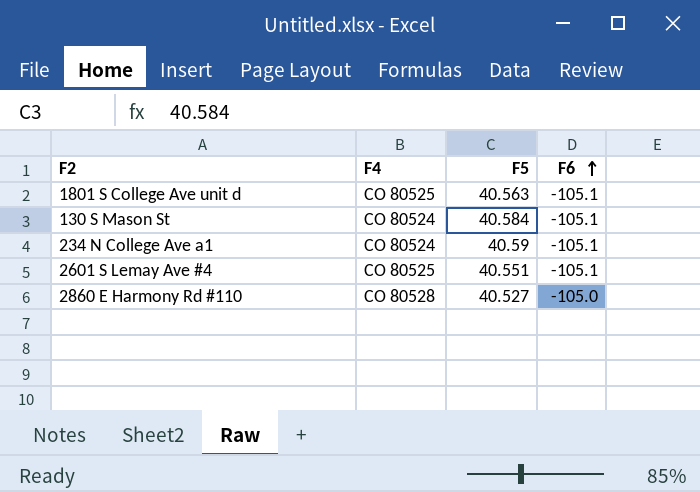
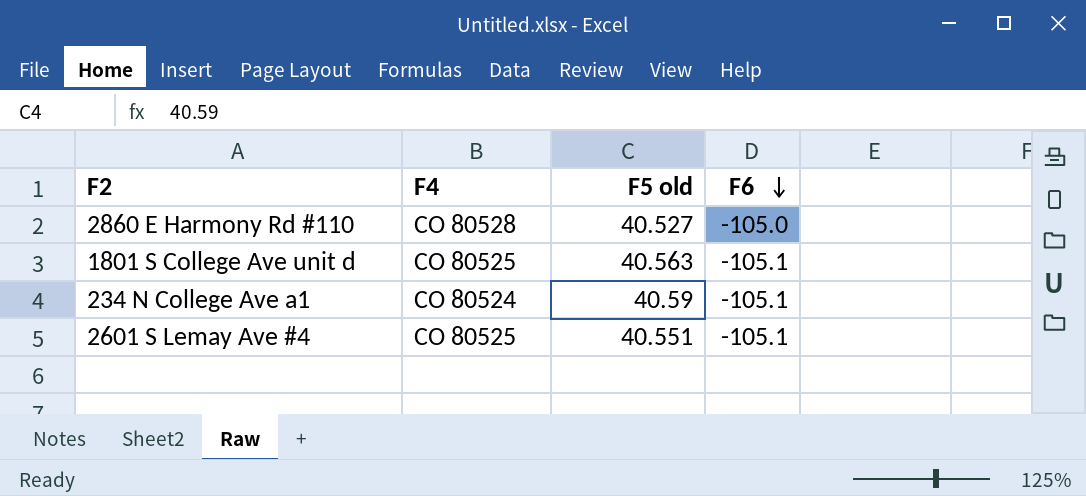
row order: F6 ascending -> F6 descending
column name: F5 -> F5 old
row 130 S Mason St: CO 80524 | 40.584 | -105.1 -> none

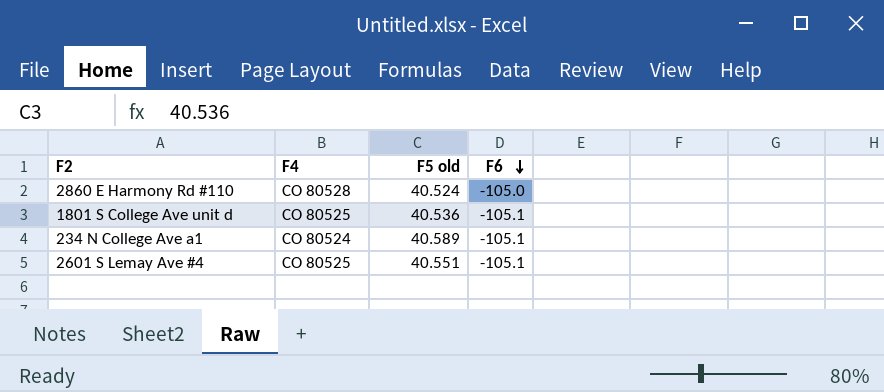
2860 E Harmony Rd #110 | F5 old: 40.527 -> 40.524
1801 S College Ave unit d | F5 old: 40.563 -> 40.536
234 N College Ave a1 | F5 old: 40.59 -> 40.589

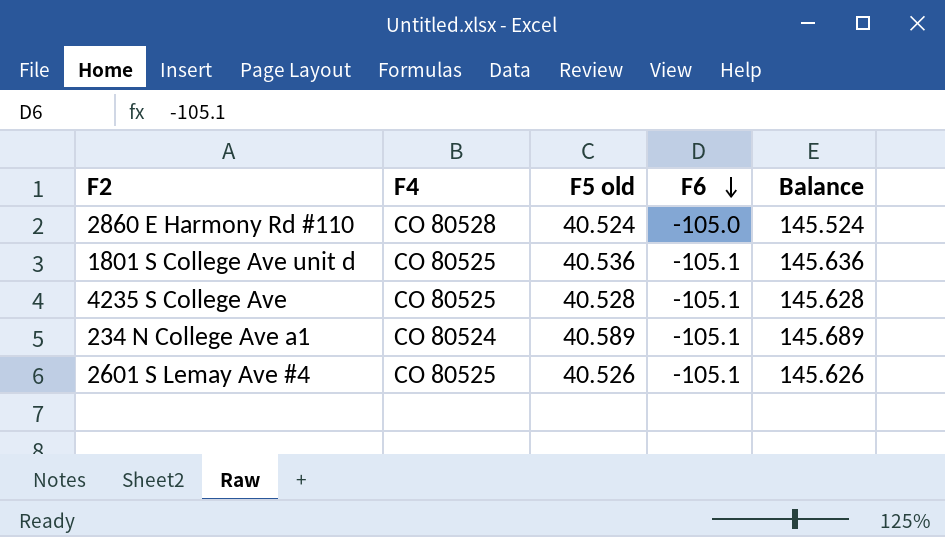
column Balance | formula: none -> [F5 old] - [F6]
row 4235 S College Ave: none -> CO 80525 | 40.528 | -105.1 | 145.628
2601 S Lemay Ave #4 | F5 old: 40.551 -> 40.526

